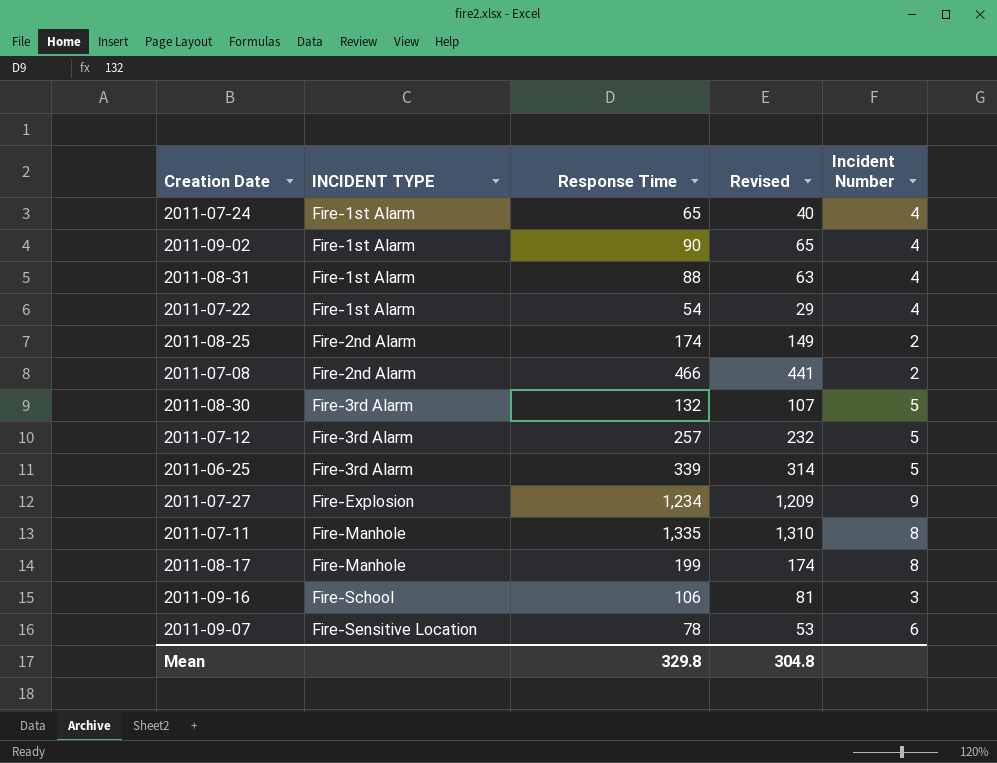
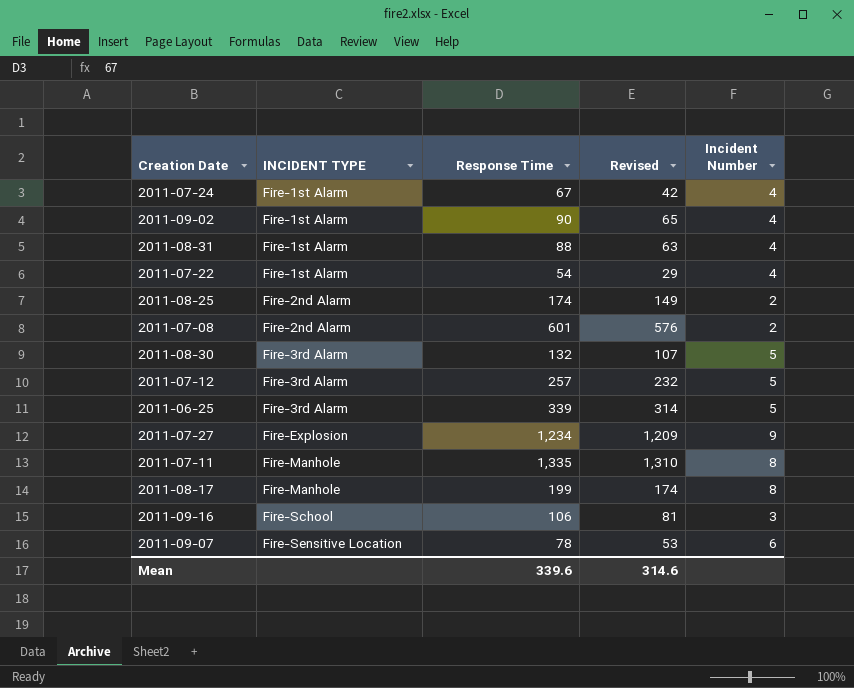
2011-07-24 | Response Time: 65 -> 67
2011-07-24 | Revised: 40 -> 42
2011-07-08 | Response Time: 466 -> 601
2011-07-08 | Revised: 441 -> 576
Mean | Response Time: 329.8 -> 339.6
Mean | Revised: 304.8 -> 314.6

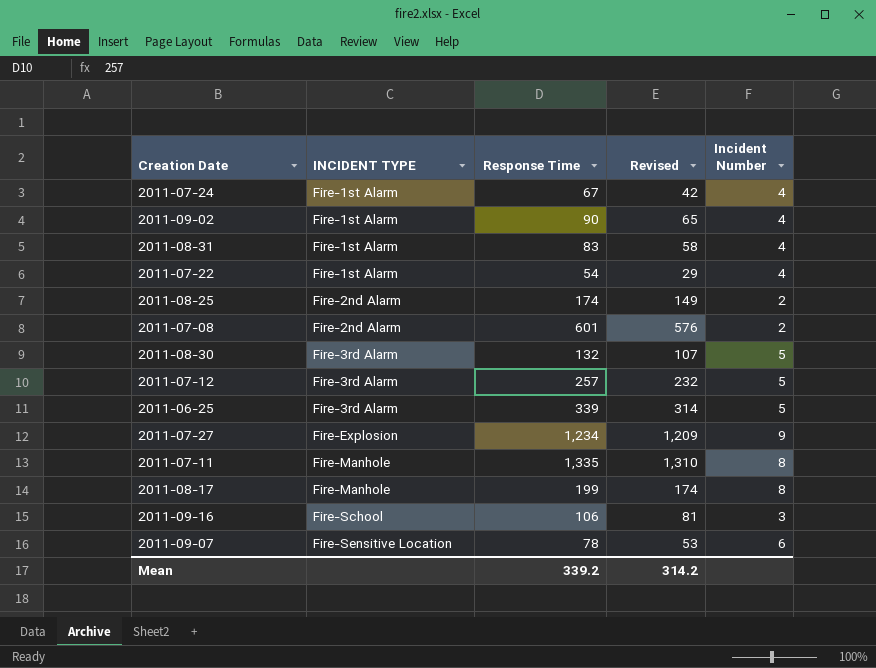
2011-08-31 | Response Time: 88 -> 83
2011-08-31 | Revised: 63 -> 58
Mean | Response Time: 339.6 -> 339.2
Mean | Revised: 314.6 -> 314.2

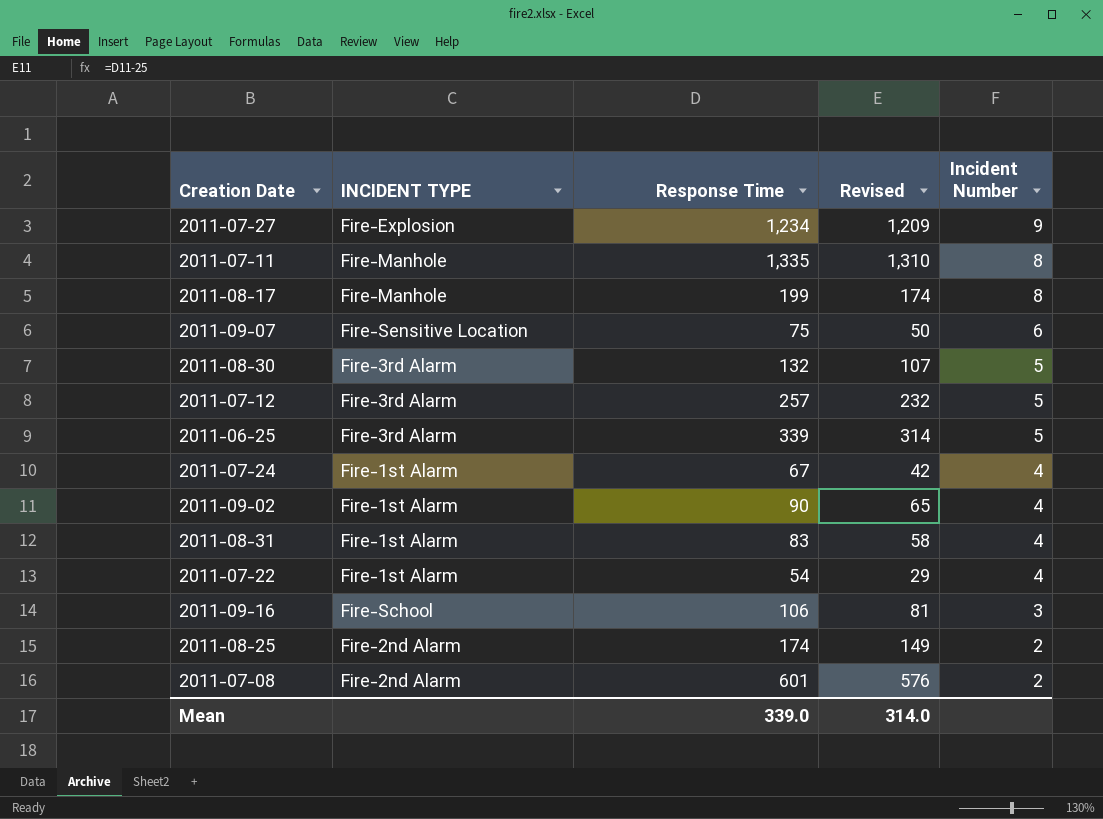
row order: INCIDENT TYPE ascending -> Incident Number descending
2011-09-07 | Response Time: 78 -> 75
2011-09-07 | Revised: 53 -> 50
Mean | Response Time: 339.2 -> 339.0
Mean | Revised: 314.2 -> 314.0

